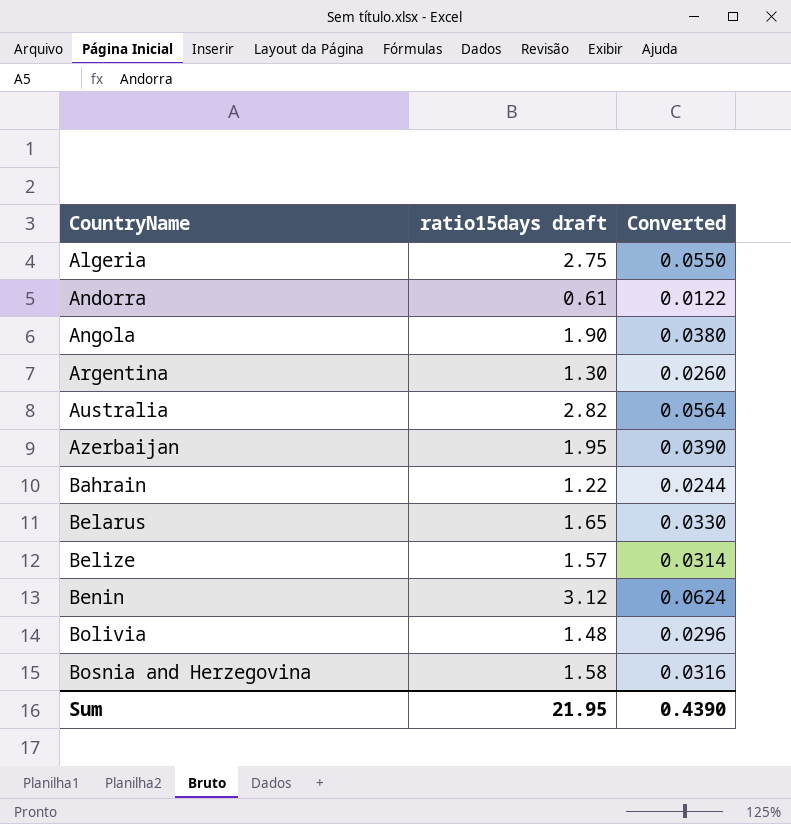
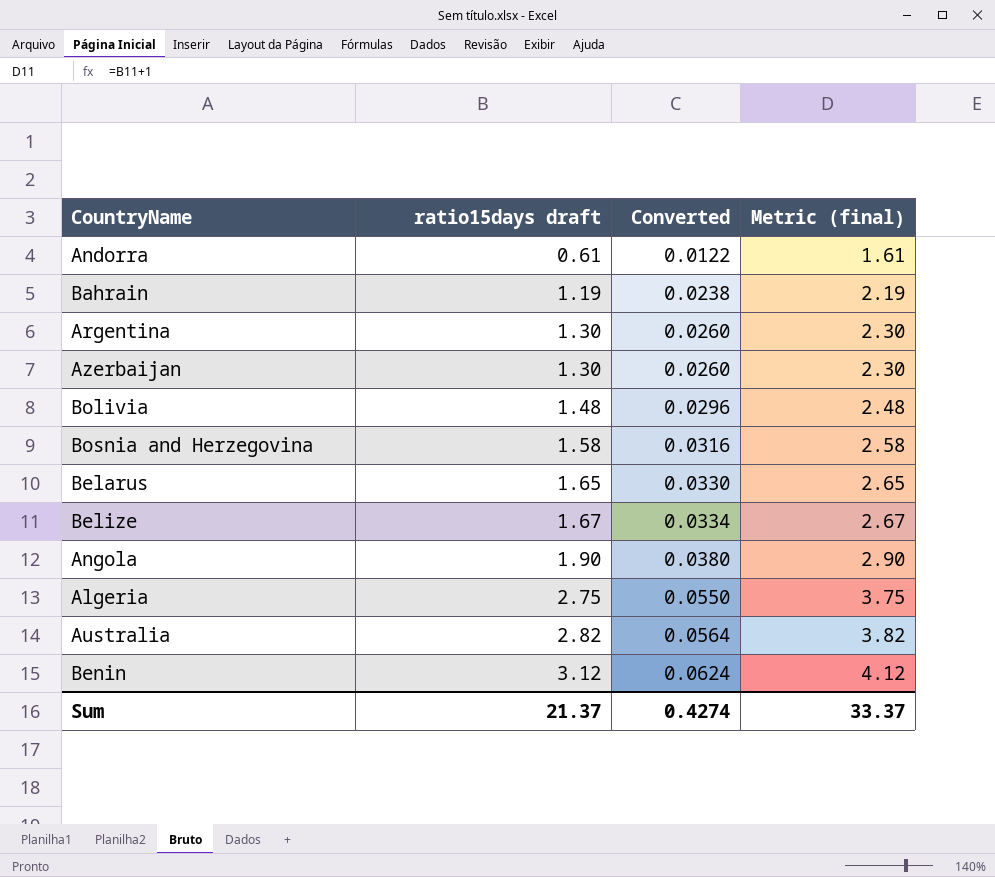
row order: CountryName ascending -> ratio15days draft ascending
column Metric (final) | formula: none -> [ratio15days draft] + 1
Bahrain | ratio15days draft: 1.22 -> 1.19
Bahrain | Converted: 0.0244 -> 0.0238
Azerbaijan | ratio15days draft: 1.95 -> 1.30
Azerbaijan | Converted: 0.0390 -> 0.0260
Belize | ratio15days draft: 1.57 -> 1.67
Belize | Converted: 0.0314 -> 0.0334
Sum | ratio15days draft: 21.95 -> 21.37
Sum | Converted: 0.4390 -> 0.4274

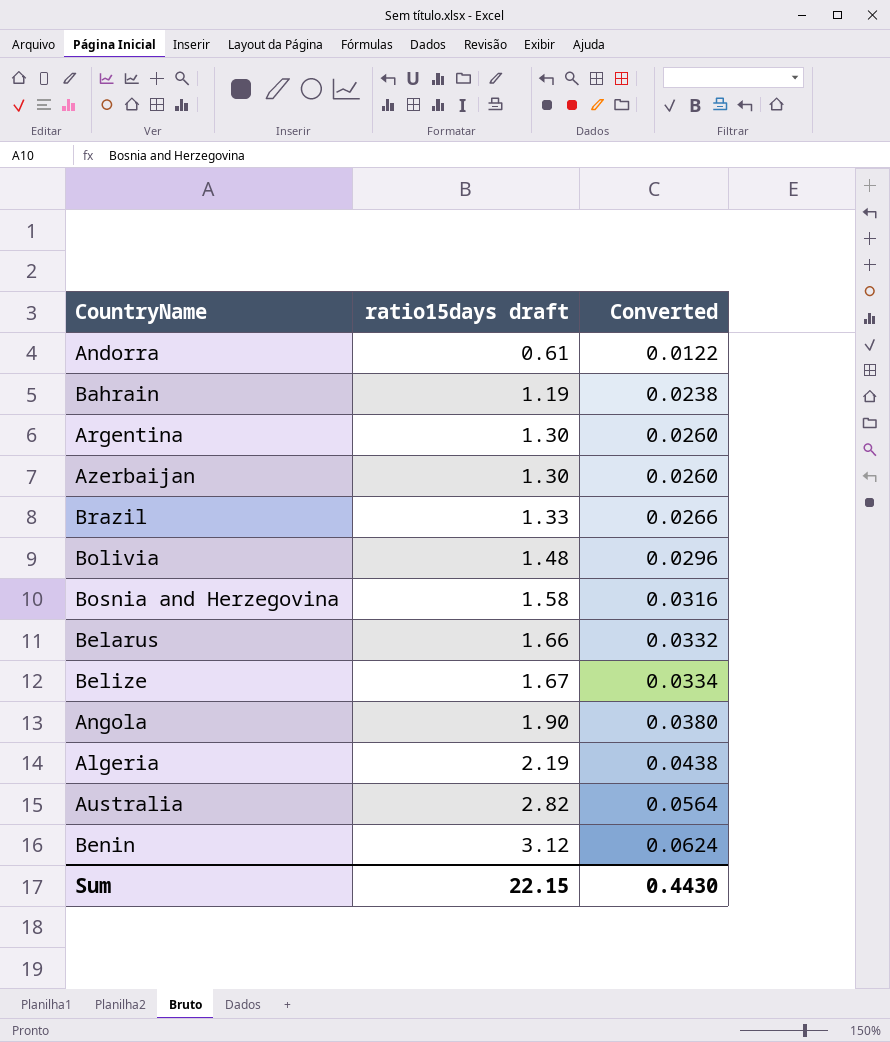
column Metric (final) | formula: [ratio15days draft] + 1 -> none
row Brazil: none -> 1.33 | 0.0266
Belarus | ratio15days draft: 1.65 -> 1.66
Belarus | Converted: 0.0330 -> 0.0332
Algeria | ratio15days draft: 2.75 -> 2.19
Algeria | Converted: 0.0550 -> 0.0438
Sum | ratio15days draft: 21.37 -> 22.15
Sum | Converted: 0.4274 -> 0.4430

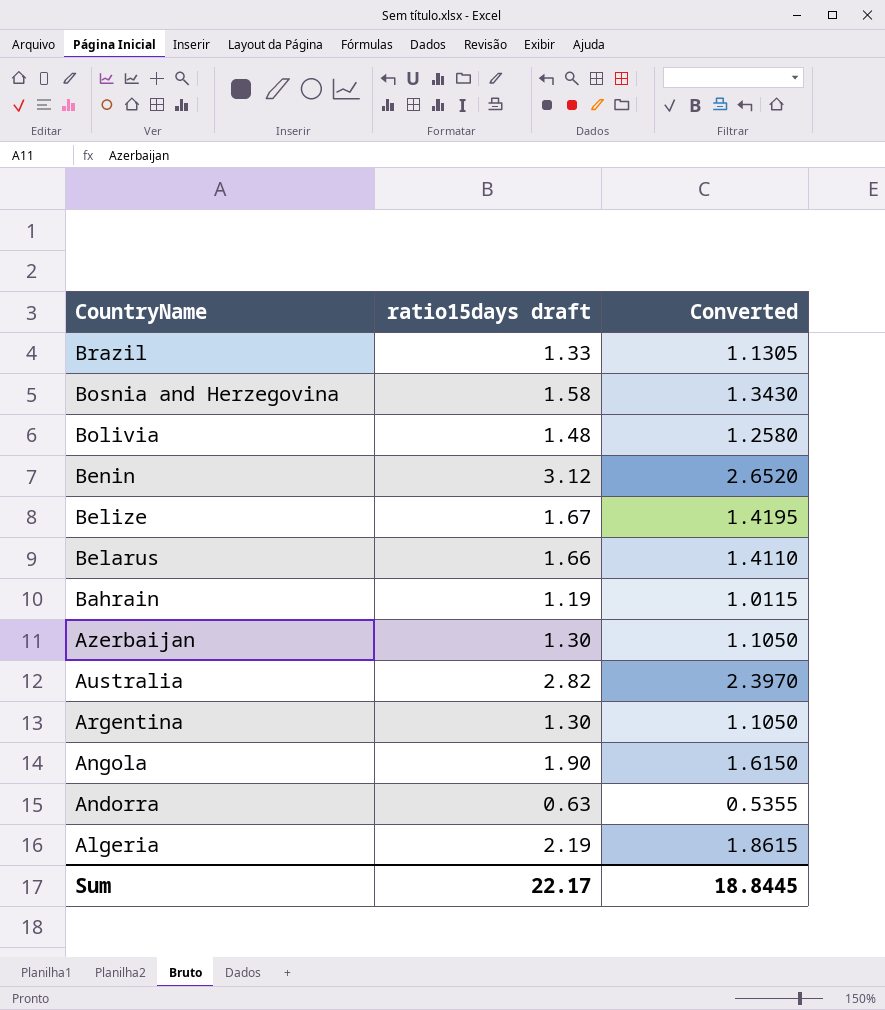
row order: ratio15days draft ascending -> CountryName descending
column Converted | formula: [ratio15days draft] * 0.02 -> [ratio15days draft] * 0.85
Andorra | ratio15days draft: 0.61 -> 0.63
Sum | ratio15days draft: 22.15 -> 22.17
Sum | Converted: 0.4430 -> 18.8445

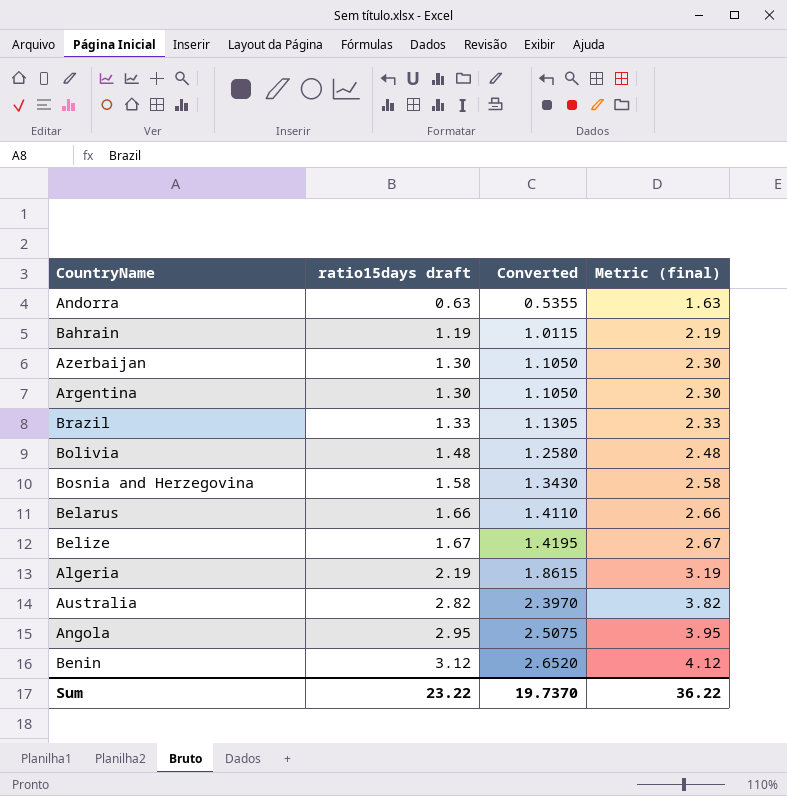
row order: CountryName descending -> ratio15days draft ascending
column Metric (final) | formula: none -> [ratio15days draft] + 1
Angola | ratio15days draft: 1.90 -> 2.95
Angola | Converted: 1.6150 -> 2.5075
Sum | ratio15days draft: 22.17 -> 23.22
Sum | Converted: 18.8445 -> 19.7370

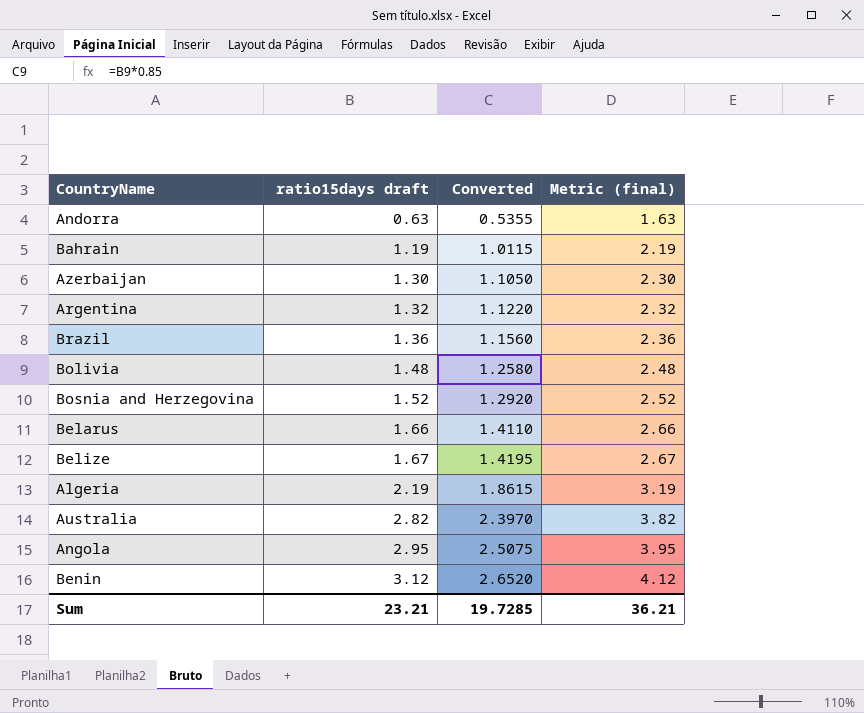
Argentina | ratio15days draft: 1.30 -> 1.32
Argentina | Converted: 1.1050 -> 1.1220
Argentina | Metric (final): 2.30 -> 2.32
Brazil | ratio15days draft: 1.33 -> 1.36
Brazil | Converted: 1.1305 -> 1.1560
Brazil | Metric (final): 2.33 -> 2.36
Bosnia and Herzegovina | ratio15days draft: 1.58 -> 1.52
Bosnia and Herzegovina | Converted: 1.3430 -> 1.2920
Bosnia and Herzegovina | Metric (final): 2.58 -> 2.52
Sum | ratio15days draft: 23.22 -> 23.21
Sum | Converted: 19.7370 -> 19.7285
Sum | Metric (final): 36.22 -> 36.21

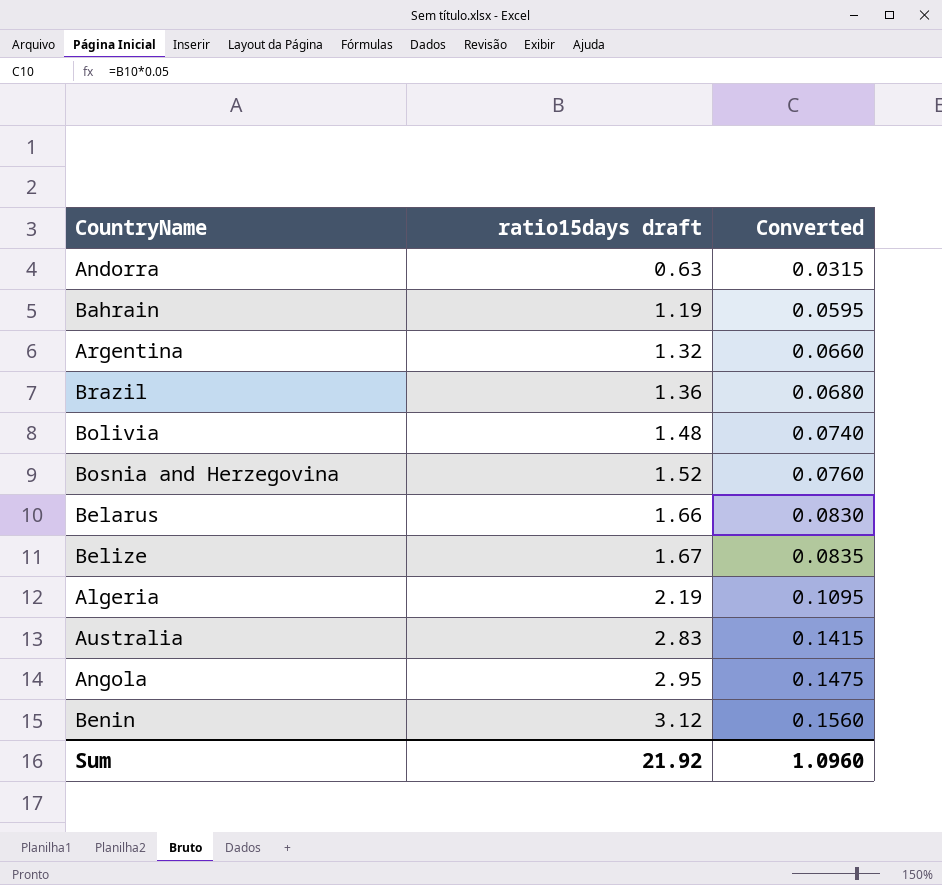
column Metric (final) | formula: [ratio15days draft] + 1 -> none
column Converted | formula: [ratio15days draft] * 0.85 -> [ratio15days draft] * 0.05
row Azerbaijan: 1.30 | 1.1050 | 2.30 -> none
Australia | ratio15days draft: 2.82 -> 2.83
Sum | ratio15days draft: 23.21 -> 21.92
Sum | Converted: 19.7285 -> 1.0960

